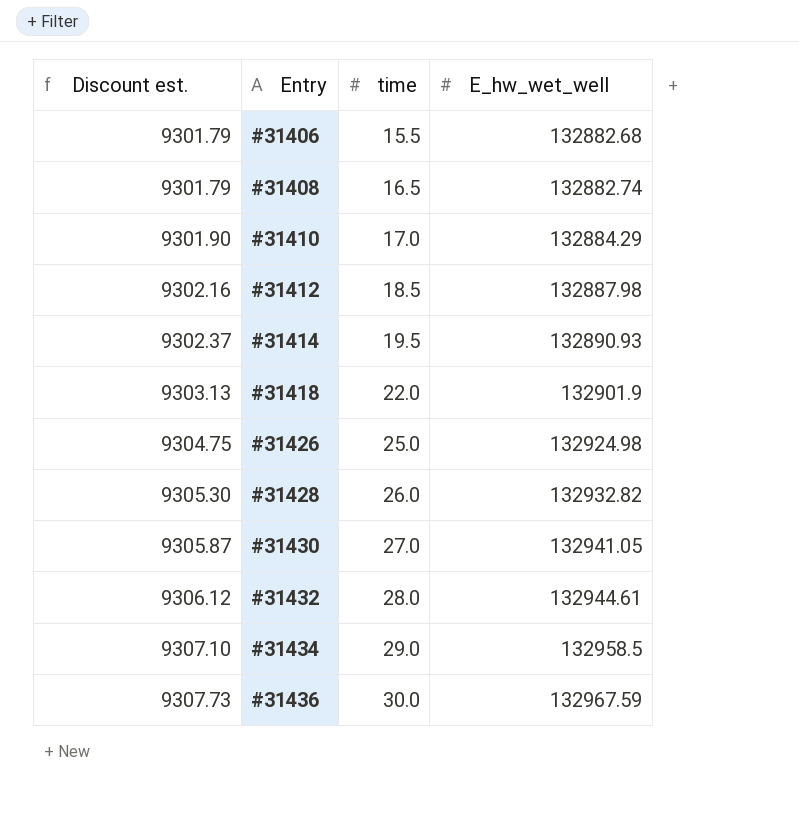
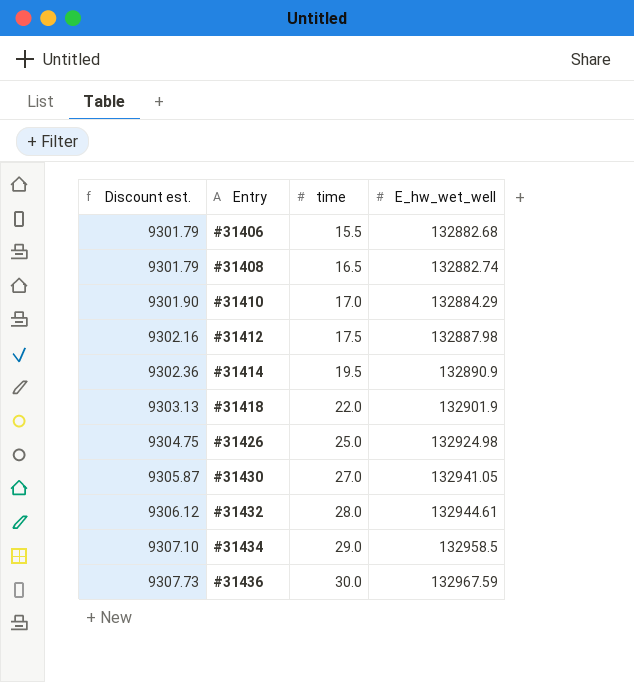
row #31428: 9305.30 | 26.0 | 132932.82 -> none
#31412 | time: 18.5 -> 17.5
#31414 | Discount est.: 9302.37 -> 9302.36
#31414 | E_hw_wet_well: 132890.93 -> 132890.9

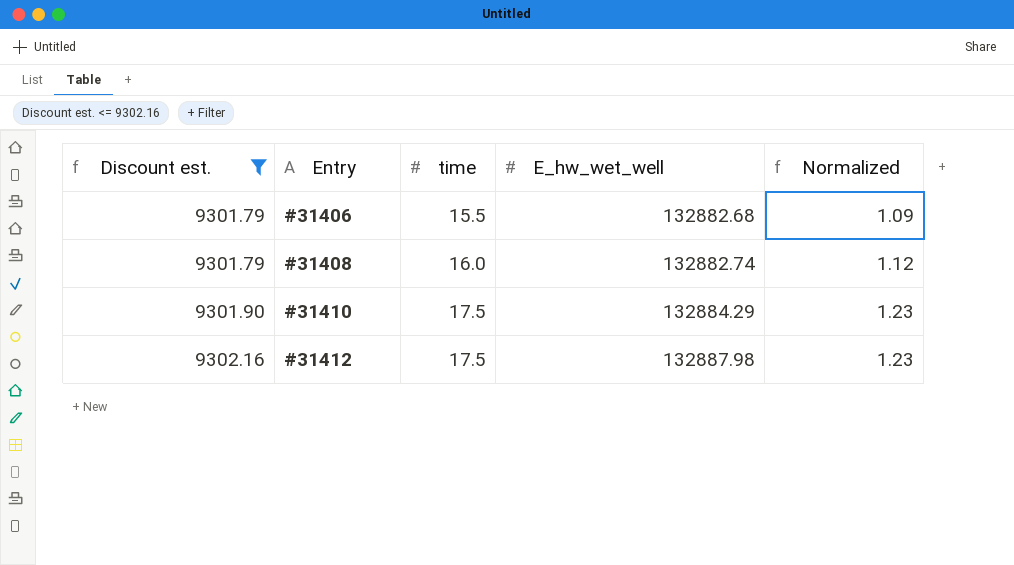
filter: none -> Discount est. <= 9302.16
column Normalized | formula: none -> [time] * 0.07
#31408 | time: 16.5 -> 16.0
#31410 | time: 17.0 -> 17.5

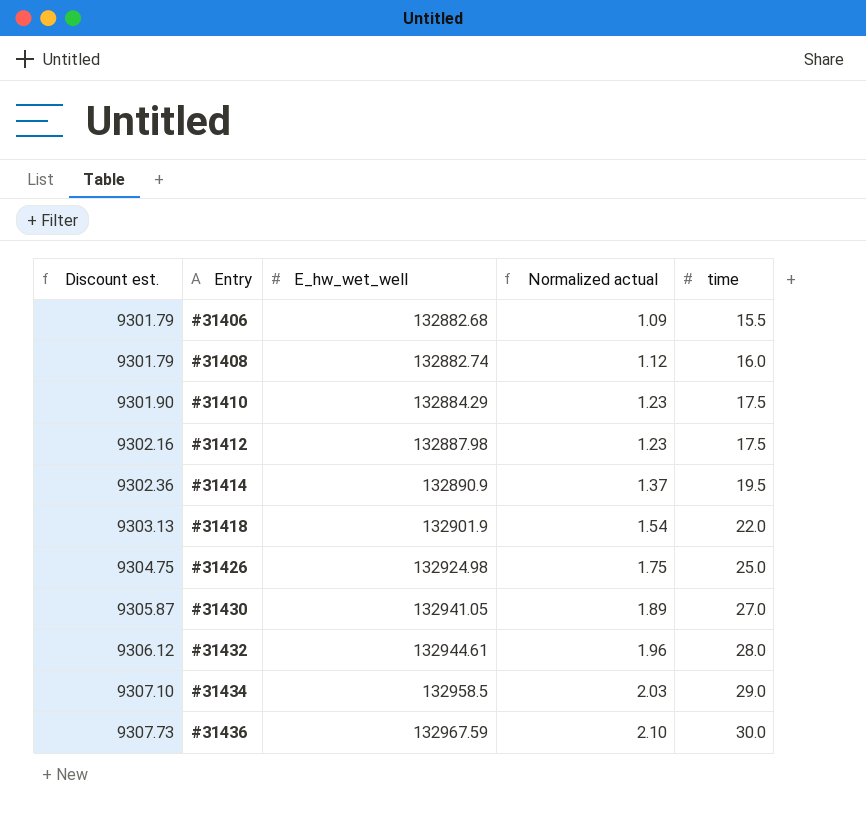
filter: Discount est. <= 9302.16 -> none
column name: Normalized -> Normalized actual
column time | position: 3 -> 5

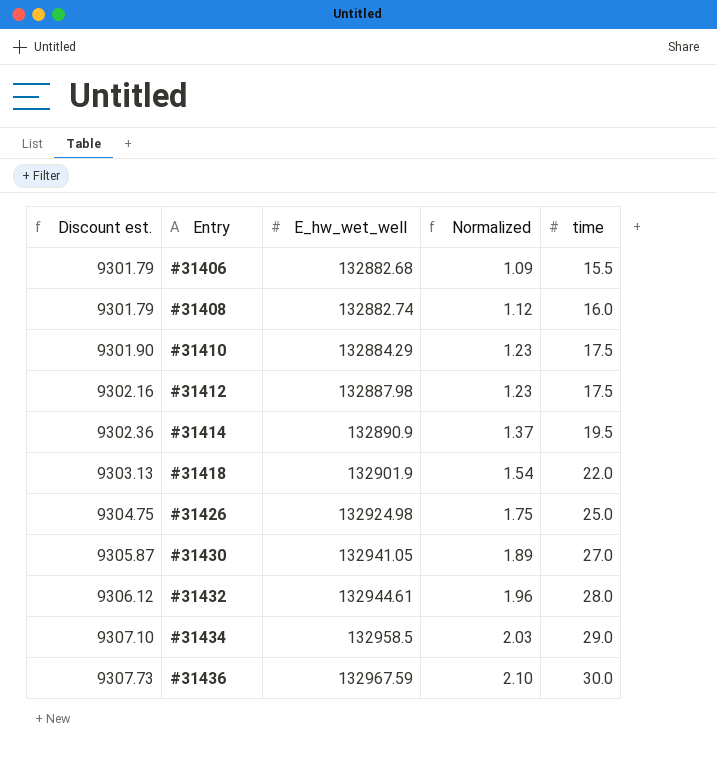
column name: Normalized actual -> Normalized

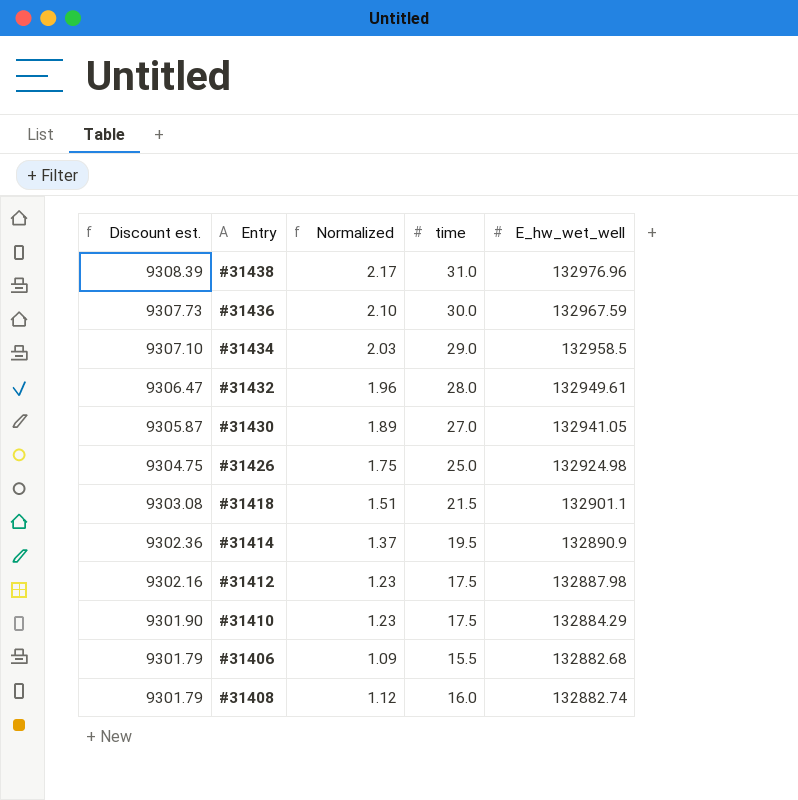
row order: Discount est. ascending -> Discount est. descending
column E_hw_wet_well | position: 3 -> 5
row #31438: none -> 9308.39 | 2.17 | 31.0 | 132976.96
#31432 | Discount est.: 9306.12 -> 9306.47
#31432 | E_hw_wet_well: 132944.61 -> 132949.61
#31418 | Discount est.: 9303.13 -> 9303.08
#31418 | Normalized: 1.54 -> 1.51
#31418 | time: 22.0 -> 21.5
#31418 | E_hw_wet_well: 132901.9 -> 132901.1

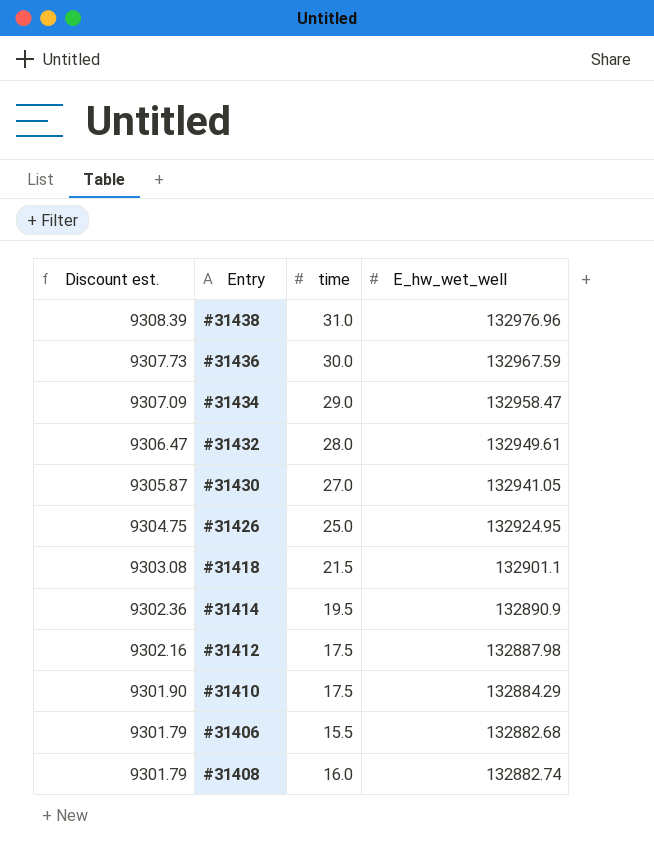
column Normalized | formula: [time] * 0.07 -> none
#31434 | Discount est.: 9307.10 -> 9307.09
#31434 | E_hw_wet_well: 132958.5 -> 132958.47
#31426 | E_hw_wet_well: 132924.98 -> 132924.95

